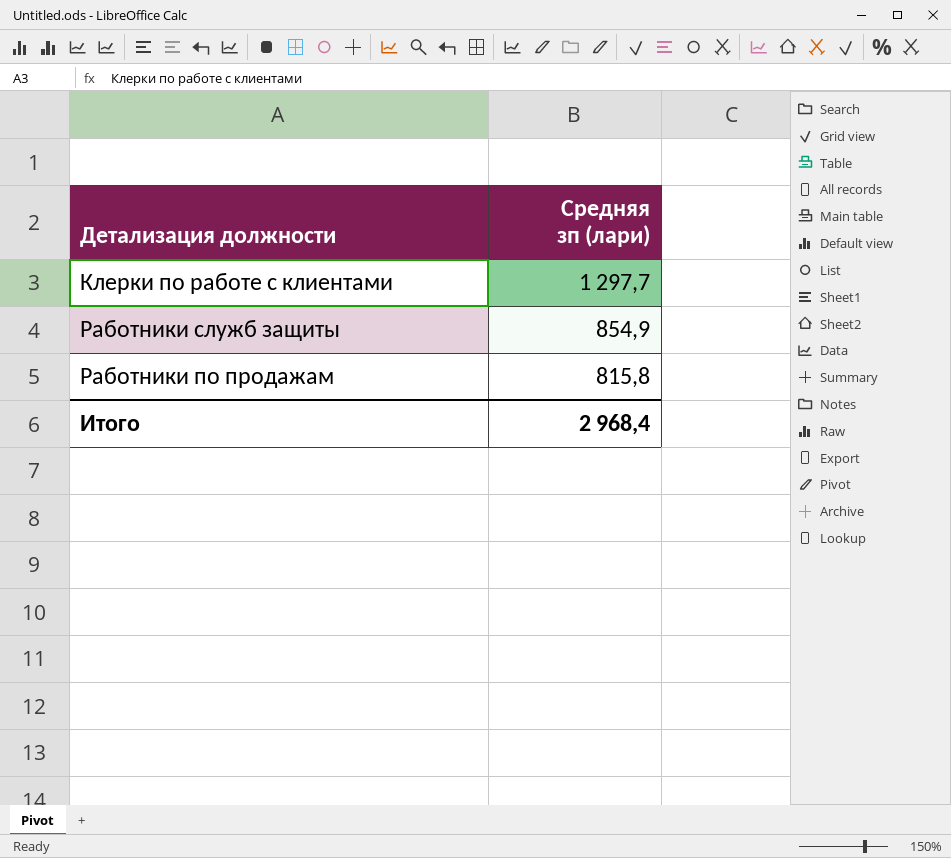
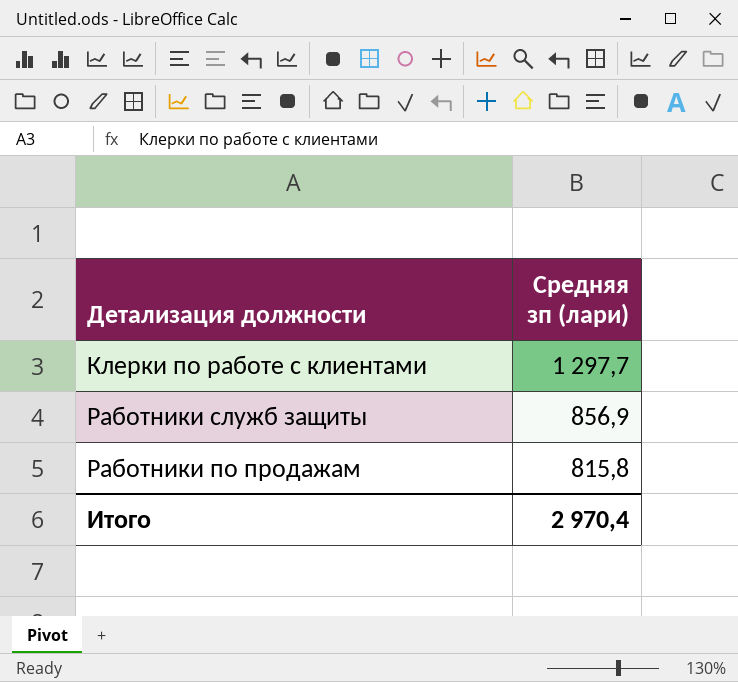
Работники служб защиты | Средняя зп (лари): 854,9 -> 856,9
Итого | Средняя зп (лари): 2 968,4 -> 2 970,4

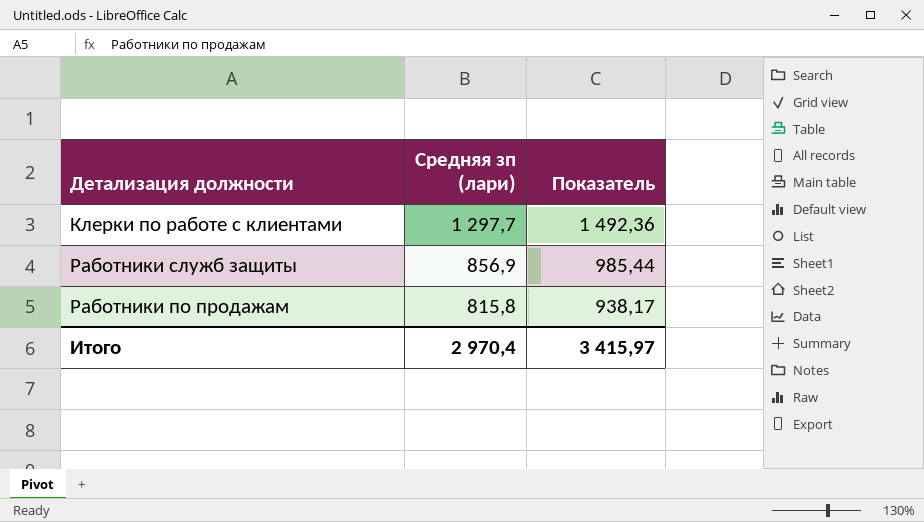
column Показатель | formula: none -> [Средняя зп (лари)] * 1,15

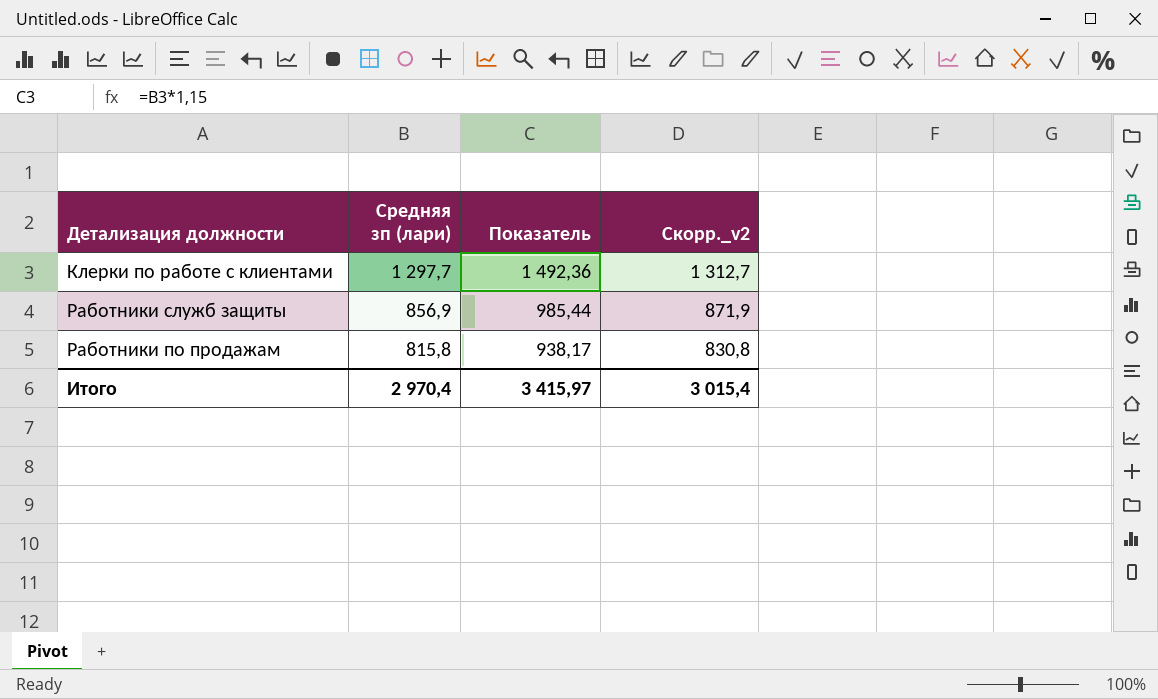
column Скорр._v2 | formula: none -> [Средняя зп (лари)] + 15

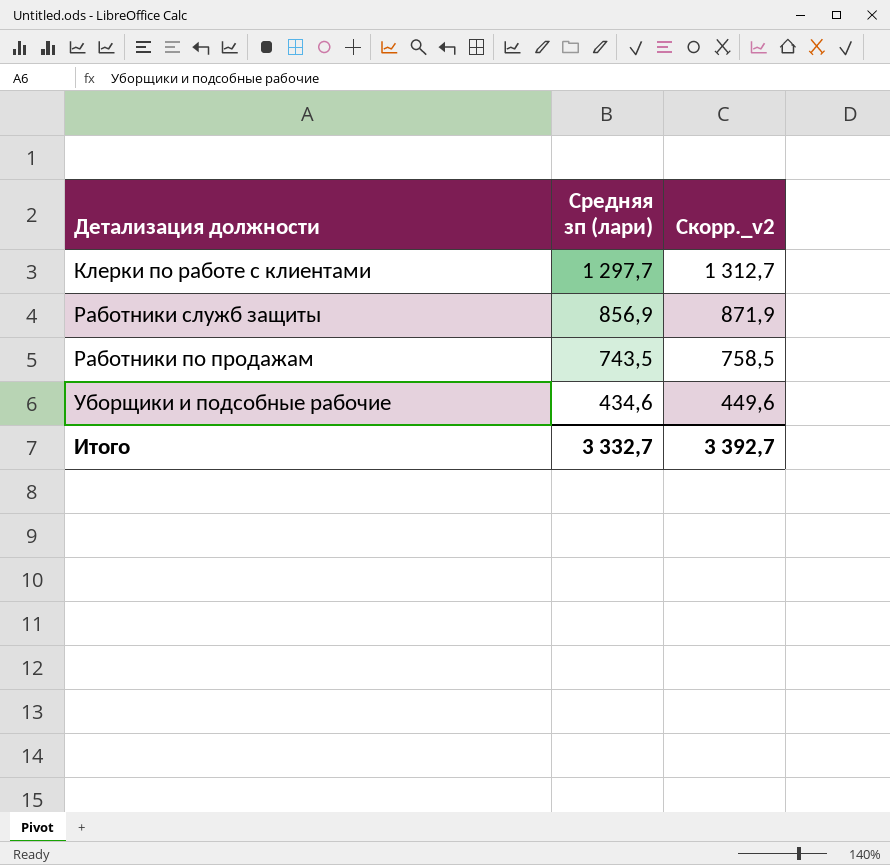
column Показатель | formula: [Средняя зп (лари)] * 1,15 -> none
Работники по продажам | Средняя зп (лари): 815,8 -> 743,5
Работники по продажам | Скорр._v2: 830,8 -> 758,5
row Уборщики и подсобные рабочие: none -> 434,6 | 449,6
Итого | Средняя зп (лари): 2 970,4 -> 3 332,7
Итого | Скорр._v2: 3 015,4 -> 3 392,7

